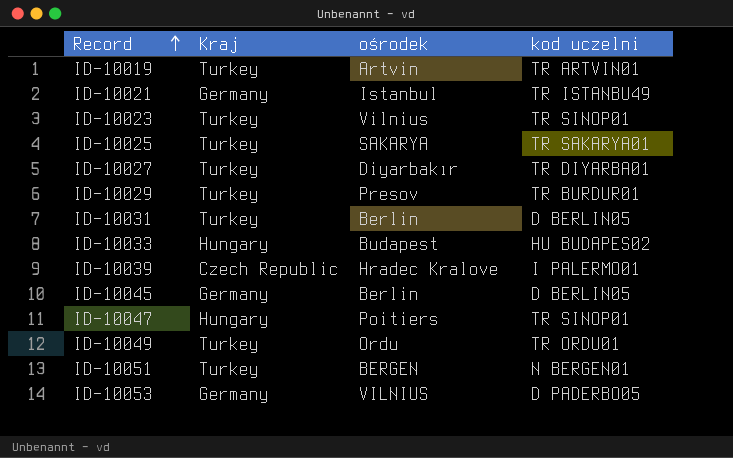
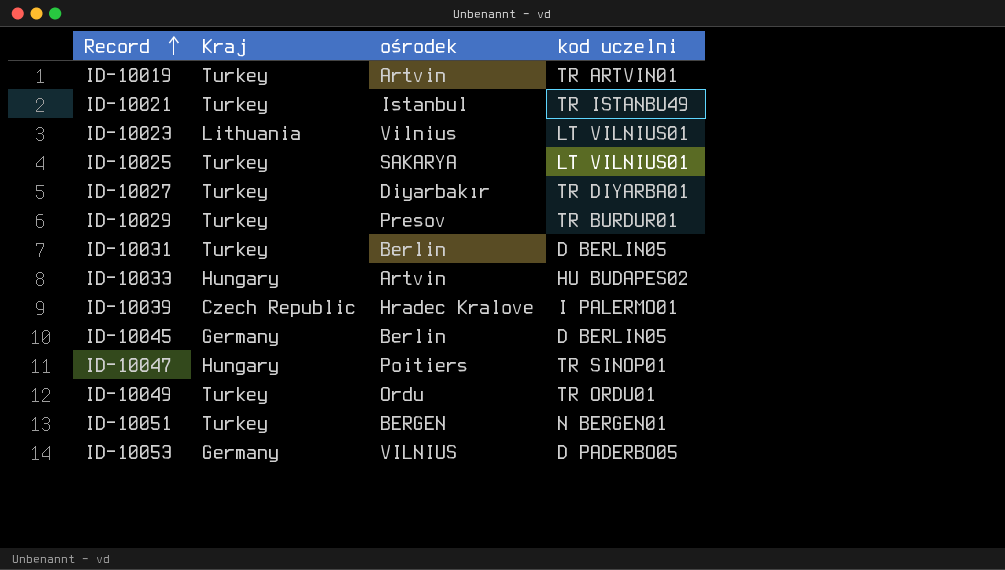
ID-10021 | Kraj: Germany -> Turkey
ID-10023 | Kraj: Turkey -> Lithuania
ID-10023 | kod uczelni: TR SINOP01 -> LT VILNIUS01
ID-10025 | kod uczelni: TR SAKARYA01 -> LT VILNIUS01
ID-10033 | ośrodek: Budapest -> Artvin

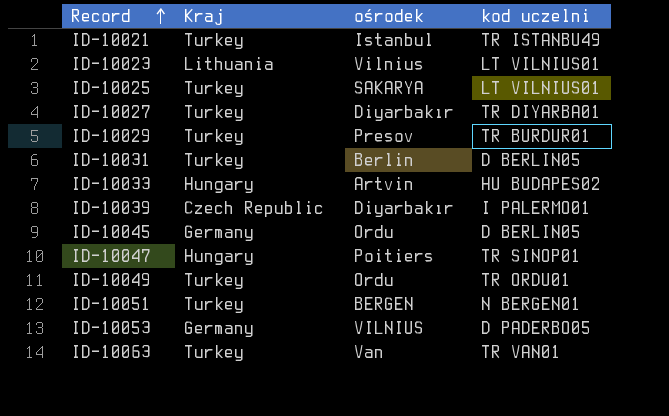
row ID-10019: Turkey | Artvin | TR ARTVIN01 -> none
ID-10039 | ośrodek: Hradec Kralove -> Diyarbakır
ID-10045 | ośrodek: Berlin -> Ordu
row ID-10063: none -> Turkey | Van | TR VAN01

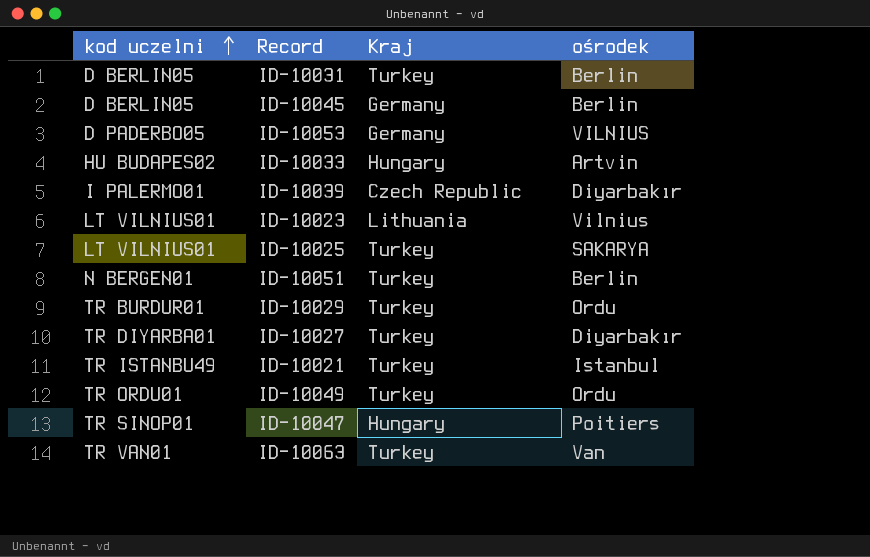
row order: Record ascending -> kod uczelni ascending
column kod uczelni | position: 4 -> 1
ID-10045 | ośrodek: Ordu -> Berlin
ID-10051 | ośrodek: BERGEN -> Berlin
ID-10029 | ośrodek: Presov -> Ordu

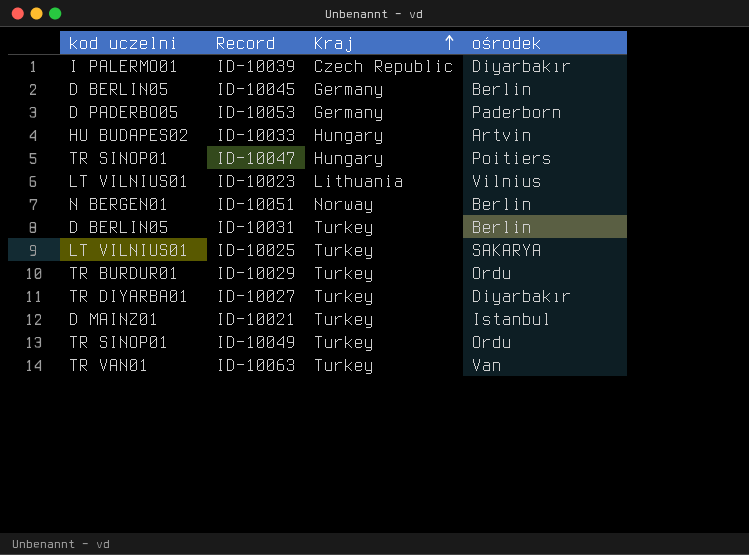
row order: kod uczelni ascending -> Kraj ascending
ID-10053 | ośrodek: VILNIUS -> Paderborn
ID-10051 | Kraj: Turkey -> Norway
ID-10021 | kod uczelni: TR ISTANBU49 -> D MAINZ01
ID-10049 | kod uczelni: TR ORDU01 -> TR SINOP01

